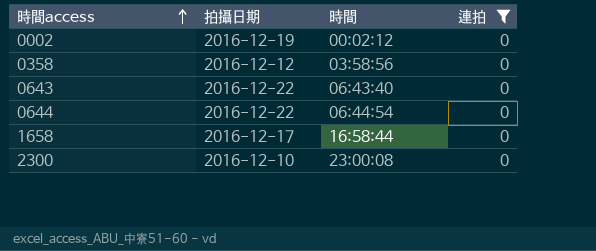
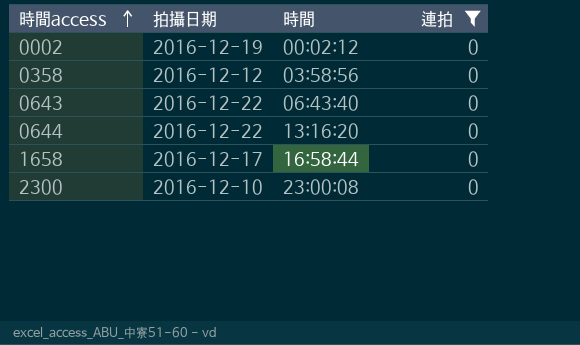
0644 | 時間: 06:44:54 -> 13:16:20

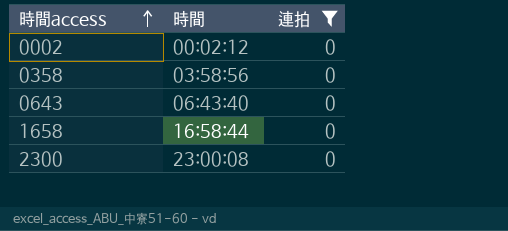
column 拍攝日期 | position: 2 -> none
row 0644: 2016-12-22 | 13:16:20 | 0 -> none

